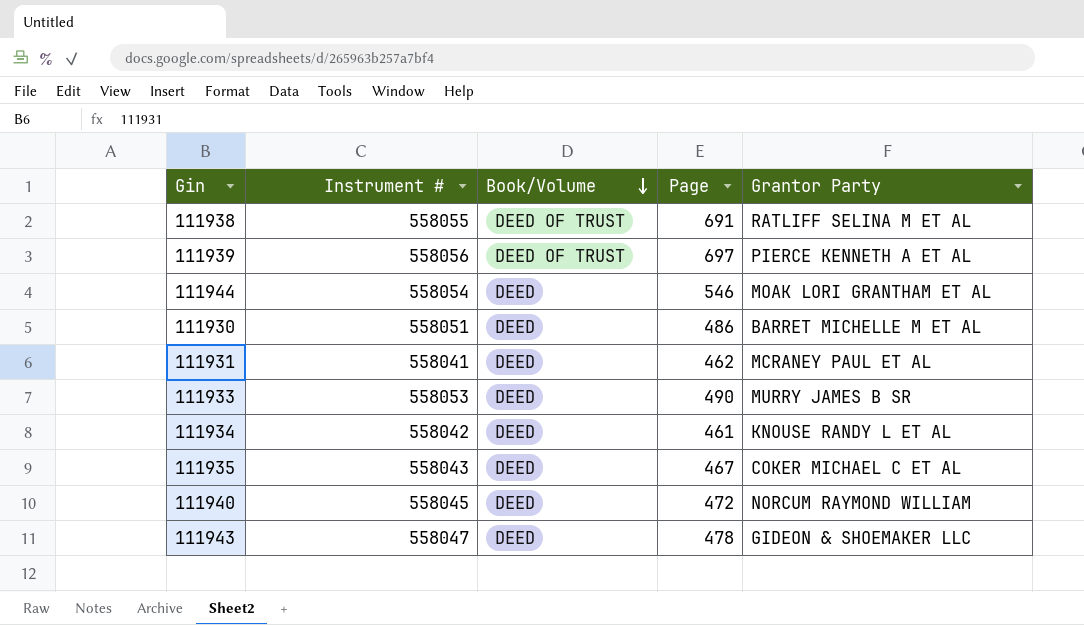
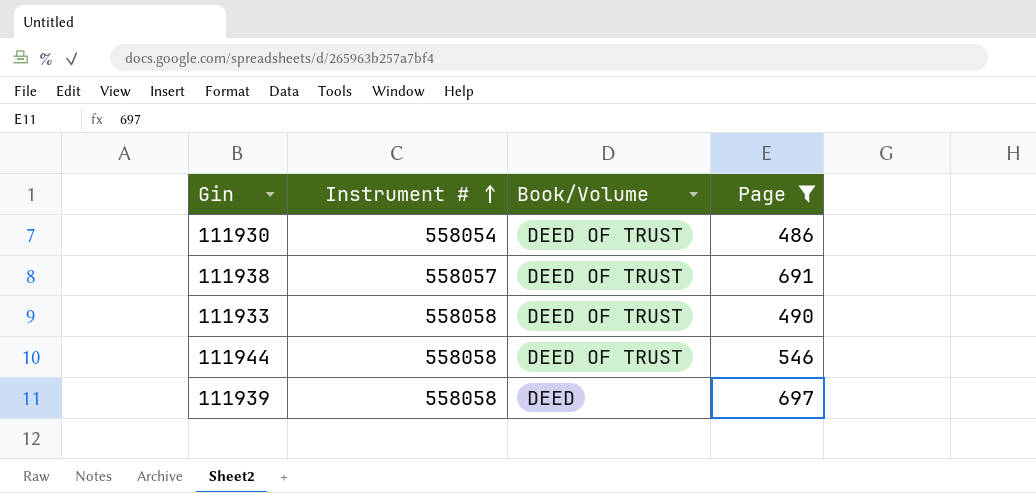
filter: none -> Page >= 486
row order: Book/Volume descending -> Instrument # ascending
column Grantor Party | position: 5 -> none
111930 | Instrument #: 558051 -> 558054
111930 | Book/Volume: DEED -> DEED OF TRUST
111938 | Instrument #: 558055 -> 558057
111933 | Instrument #: 558053 -> 558058
111933 | Book/Volume: DEED -> DEED OF TRUST
111944 | Instrument #: 558054 -> 558058
111944 | Book/Volume: DEED -> DEED OF TRUST
111939 | Instrument #: 558056 -> 558058
111939 | Book/Volume: DEED OF TRUST -> DEED

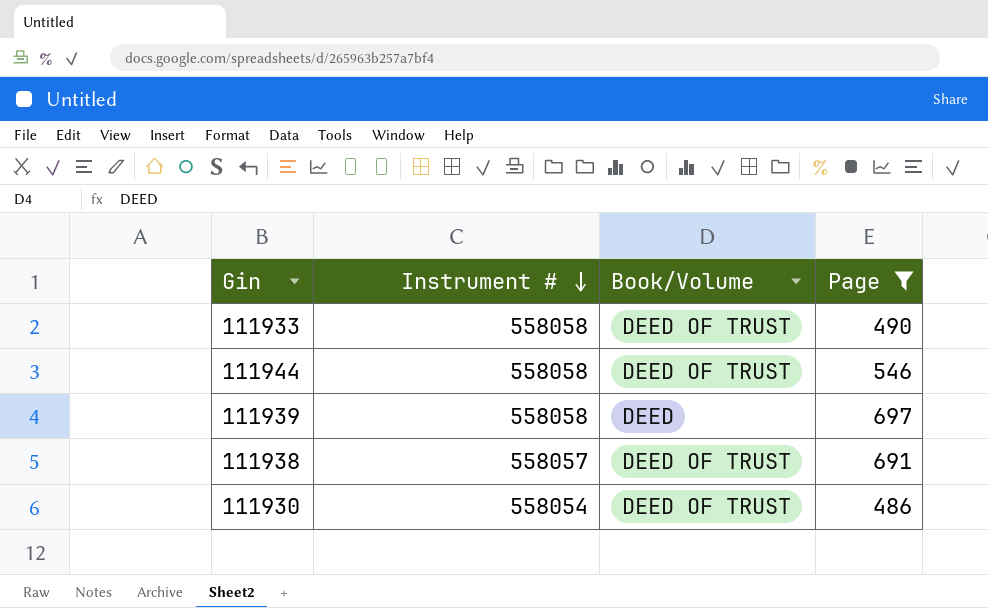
row order: Instrument # ascending -> Instrument # descending

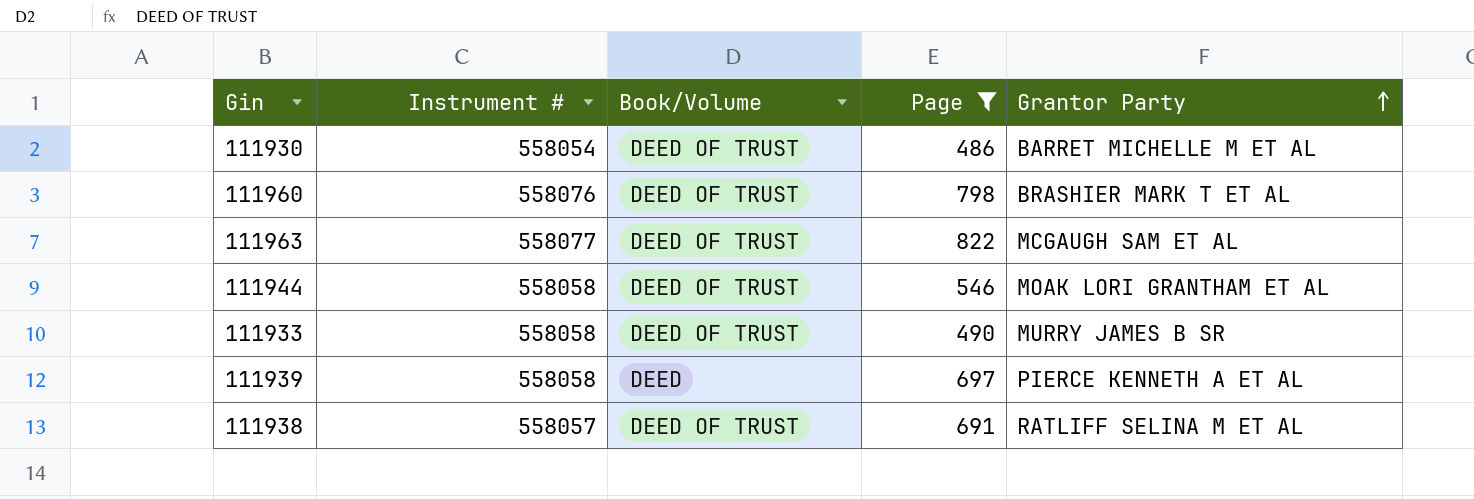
row order: Instrument # descending -> Grantor Party ascending
column Grantor Party | position: none -> 5
row 111960: none -> 558076 | DEED OF TRUST | 798 | BRASHIER MARK T ET AL
row 111963: none -> 558077 | DEED OF TRUST | 822 | MCGAUGH SAM ET AL

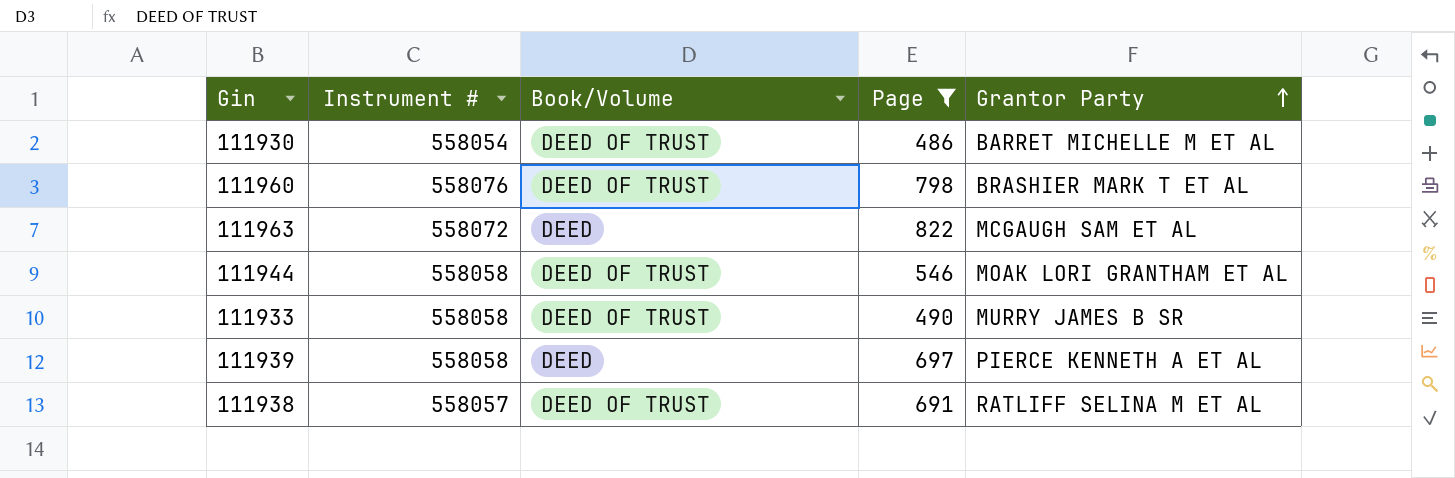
111963 | Instrument #: 558077 -> 558072
111963 | Book/Volume: DEED OF TRUST -> DEED

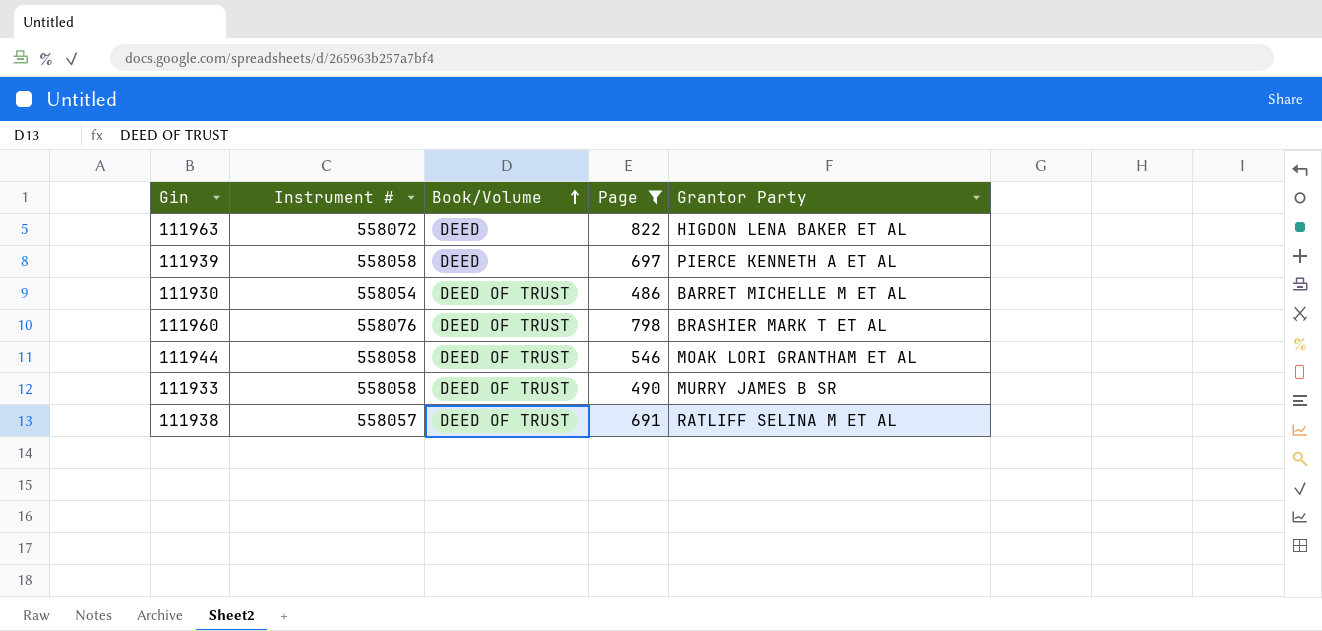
row order: Grantor Party ascending -> Book/Volume ascending
111963 | Grantor Party: MCGAUGH SAM ET AL -> HIGDON LENA BAKER ET AL

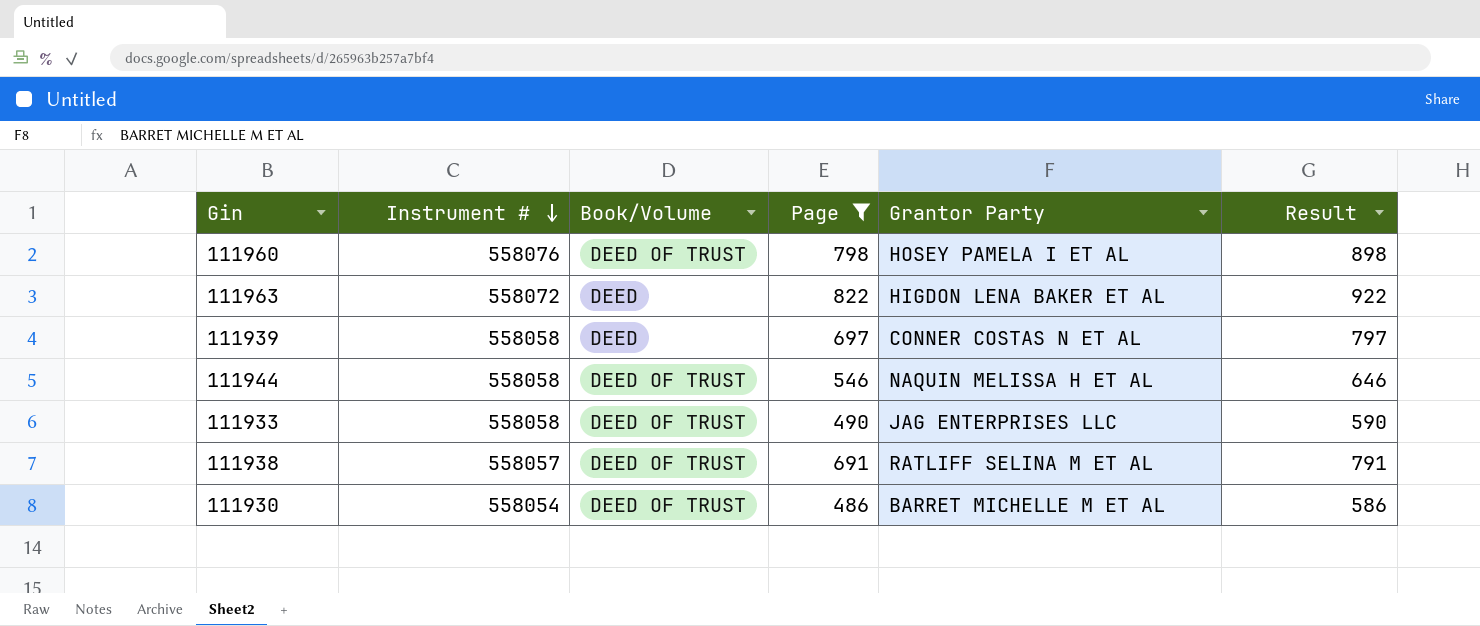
row order: Book/Volume ascending -> Instrument # descending
column Result | formula: none -> [Page] + 100
111960 | Grantor Party: BRASHIER MARK T ET AL -> HOSEY PAMELA I ET AL
111939 | Grantor Party: PIERCE KENNETH A ET AL -> CONNER COSTAS N ET AL
111944 | Grantor Party: MOAK LORI GRANTHAM ET AL -> NAQUIN MELISSA H ET AL
111933 | Grantor Party: MURRY JAMES B SR -> JAG ENTERPRISES LLC

